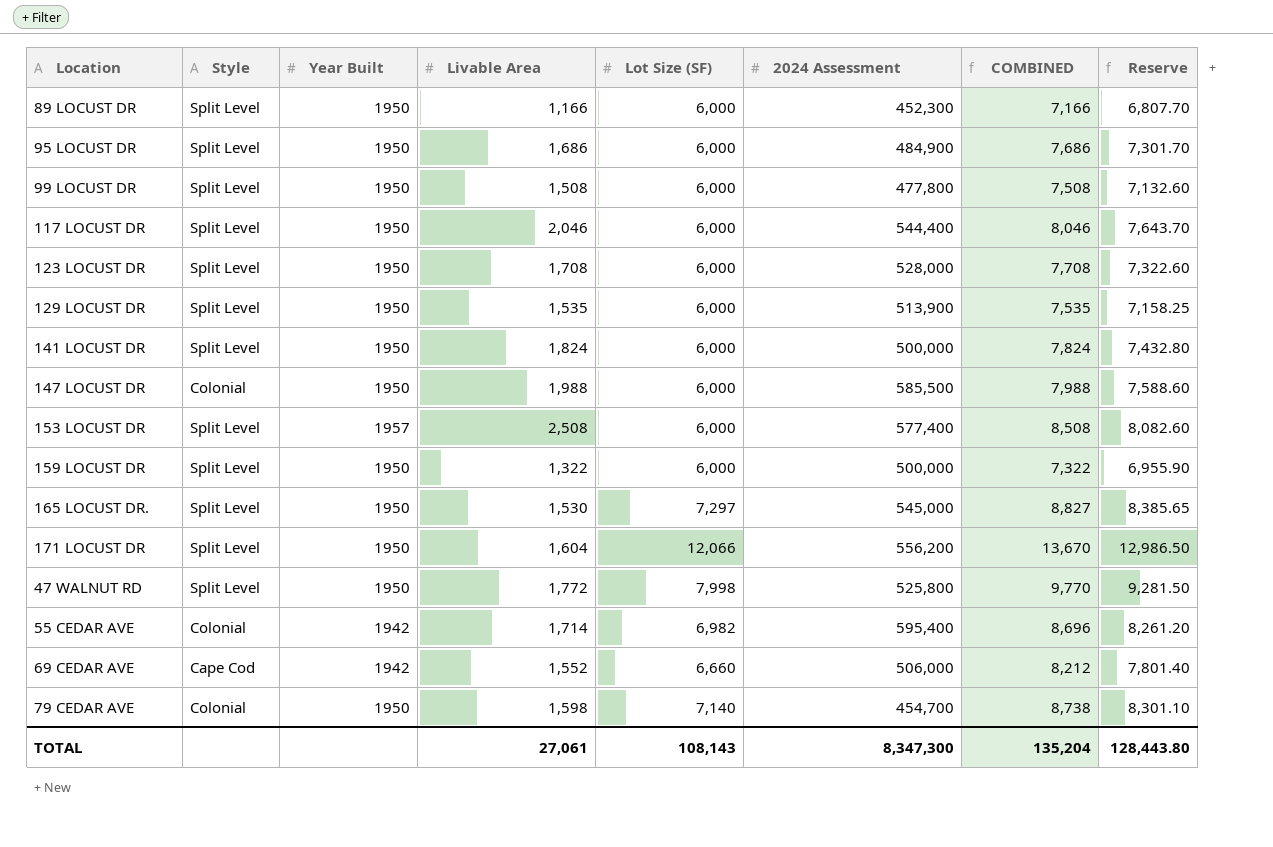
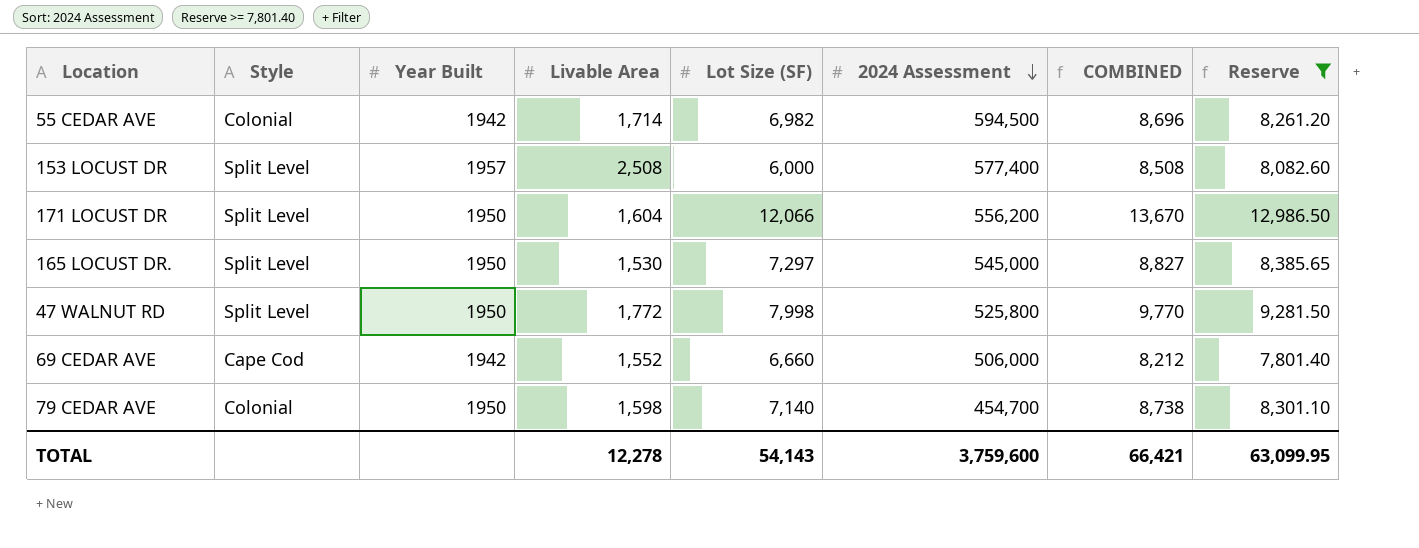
filter: none -> Reserve >= 7,801.40
row order: none -> 2024 Assessment descending
55 CEDAR AVE | 2024 Assessment: 595,400 -> 594,500
TOTAL | Livable Area: 27,061 -> 12,278
TOTAL | Lot Size (SF): 108,143 -> 54,143
TOTAL | 2024 Assessment: 8,347,300 -> 3,759,600
TOTAL | COMBINED: 135,204 -> 66,421
TOTAL | Reserve: 128,443.80 -> 63,099.95

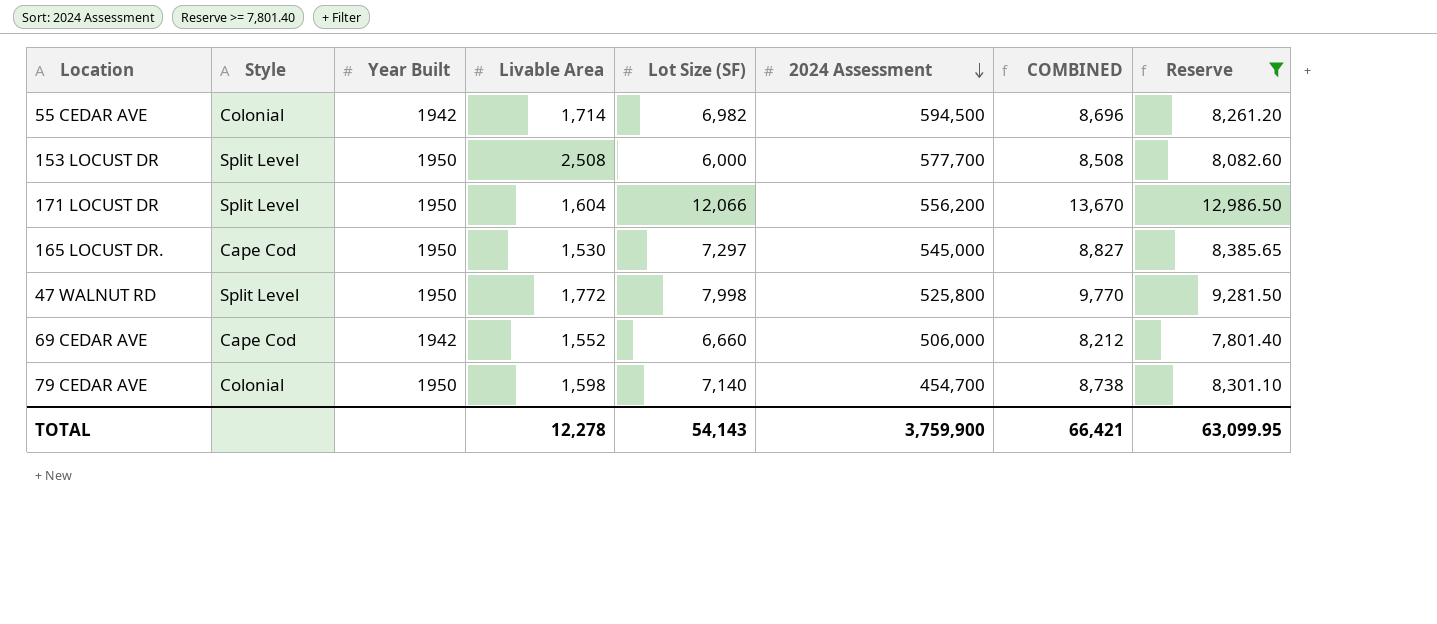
153 LOCUST DR | Year Built: 1957 -> 1950
153 LOCUST DR | 2024 Assessment: 577,400 -> 577,700
165 LOCUST DR. | Style: Split Level -> Cape Cod
TOTAL | 2024 Assessment: 3,759,600 -> 3,759,900

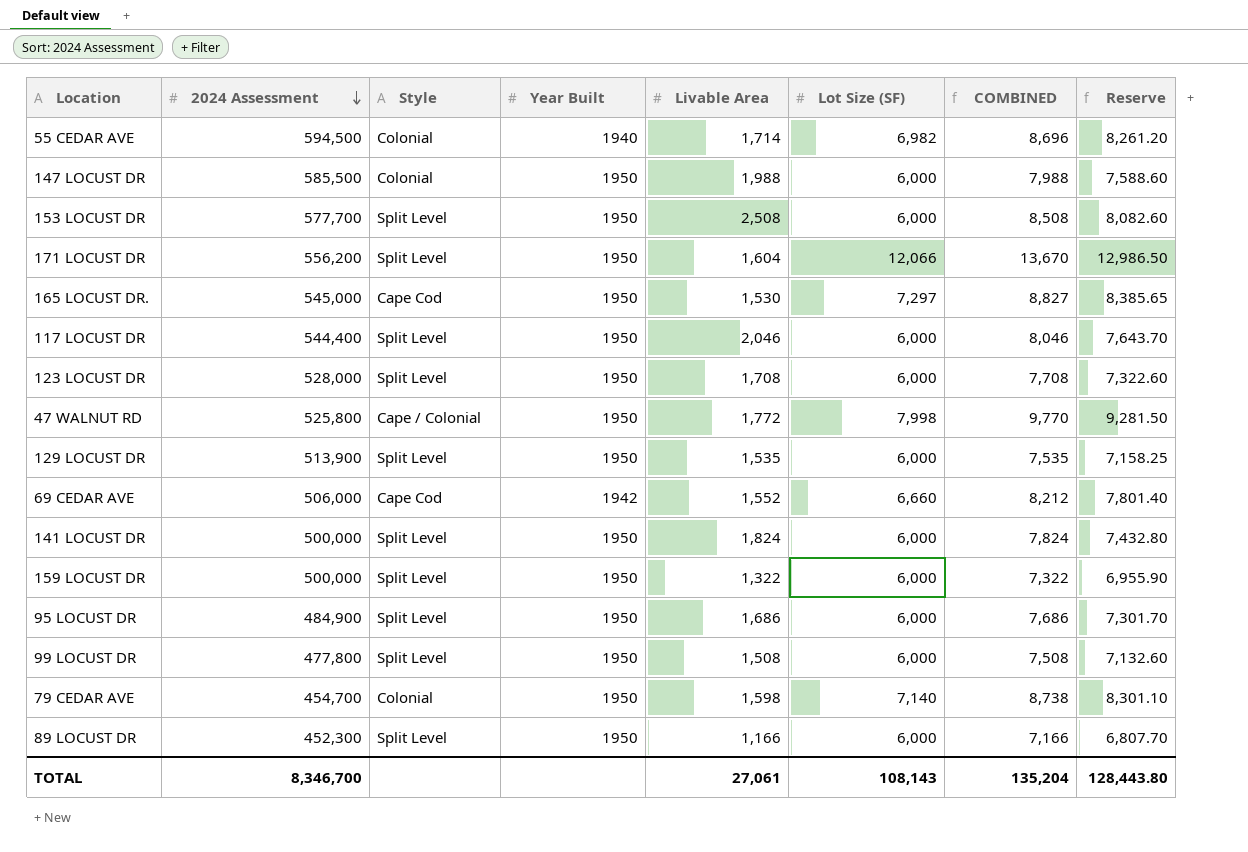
filter: Reserve >= 7,801.40 -> none
column 2024 Assessment | position: 6 -> 2
55 CEDAR AVE | Year Built: 1942 -> 1940
47 WALNUT RD | Style: Split Level -> Cape / Colonial
TOTAL | 2024 Assessment: 3,759,900 -> 8,346,700
TOTAL | Livable Area: 12,278 -> 27,061
TOTAL | Lot Size (SF): 54,143 -> 108,143
TOTAL | COMBINED: 66,421 -> 135,204
TOTAL | Reserve: 63,099.95 -> 128,443.80

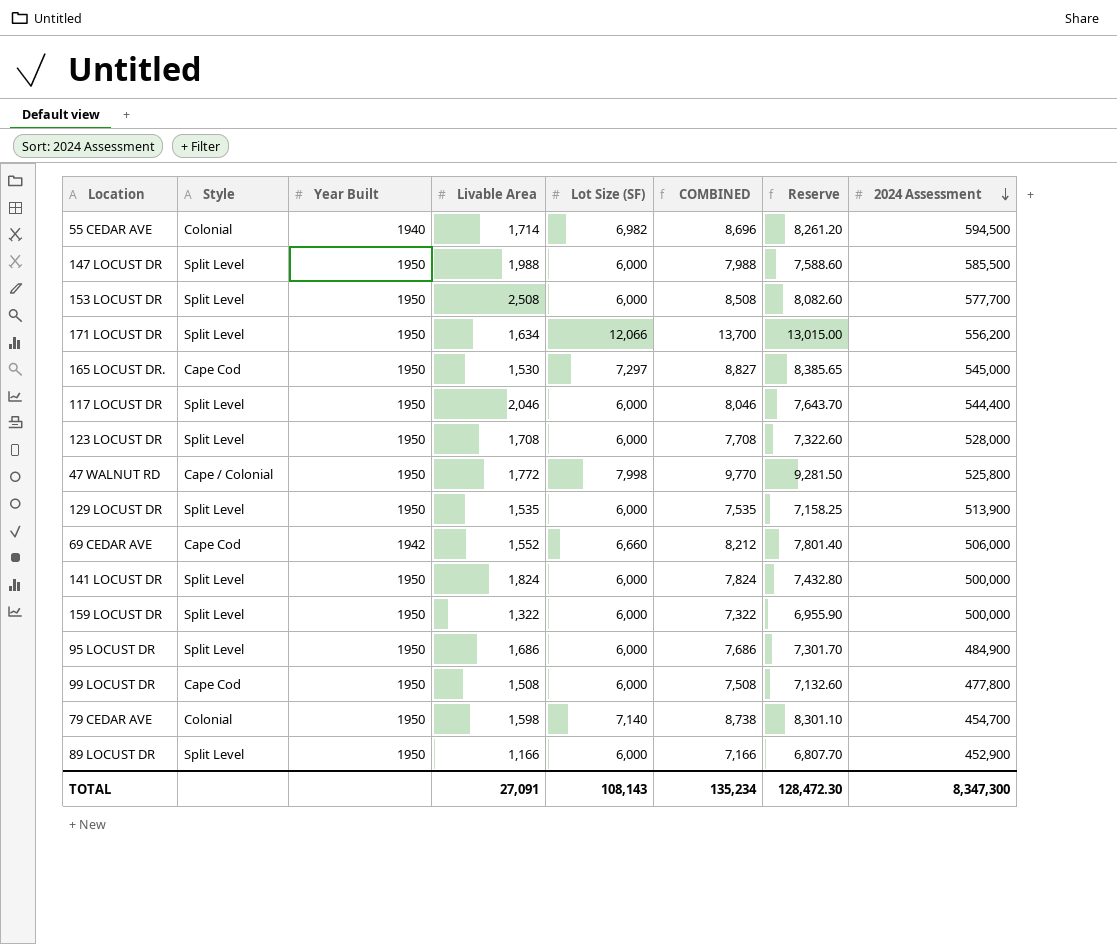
column 2024 Assessment | position: 2 -> 8
147 LOCUST DR | Style: Colonial -> Split Level
171 LOCUST DR | Livable Area: 1,604 -> 1,634
171 LOCUST DR | COMBINED: 13,670 -> 13,700
171 LOCUST DR | Reserve: 12,986.50 -> 13,015.00
99 LOCUST DR | Style: Split Level -> Cape Cod
89 LOCUST DR | 2024 Assessment: 452,300 -> 452,900
TOTAL | Livable Area: 27,061 -> 27,091
TOTAL | COMBINED: 135,204 -> 135,234
TOTAL | Reserve: 128,443.80 -> 128,472.30
TOTAL | 2024 Assessment: 8,346,700 -> 8,347,300

